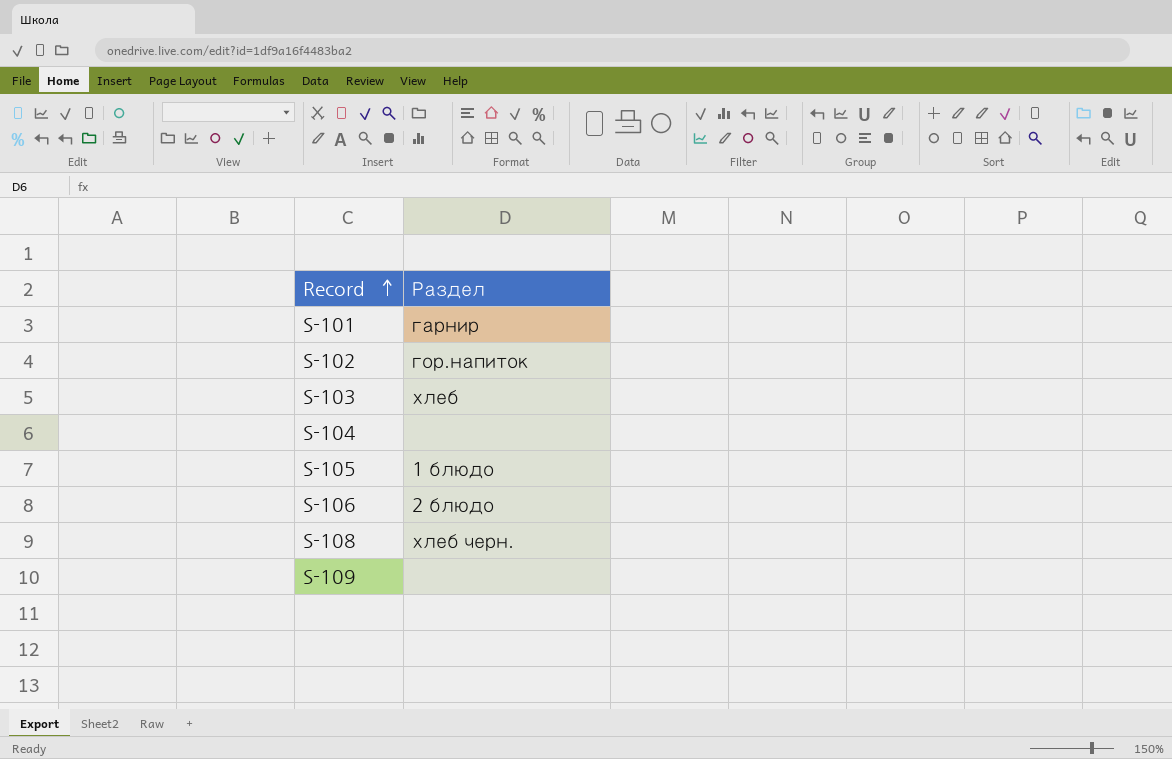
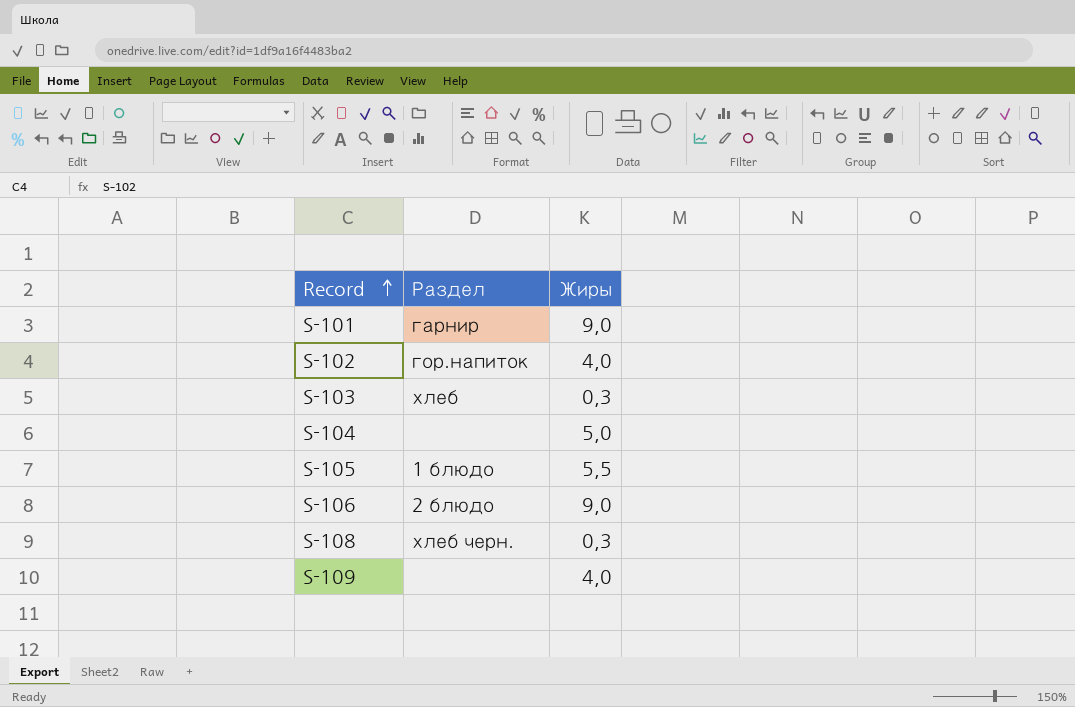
column Жиры | position: none -> 3

